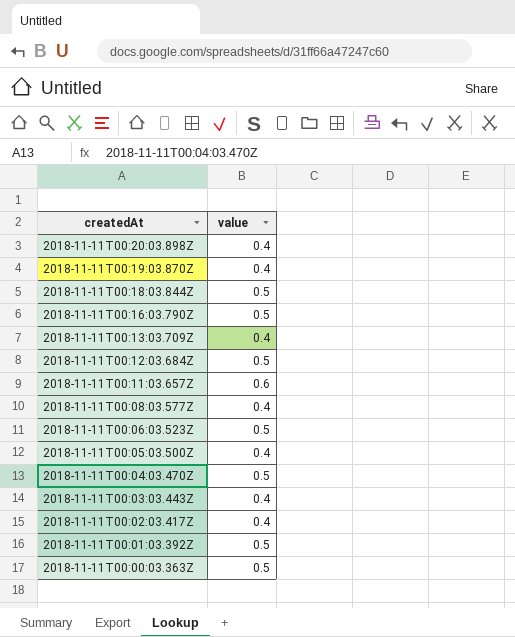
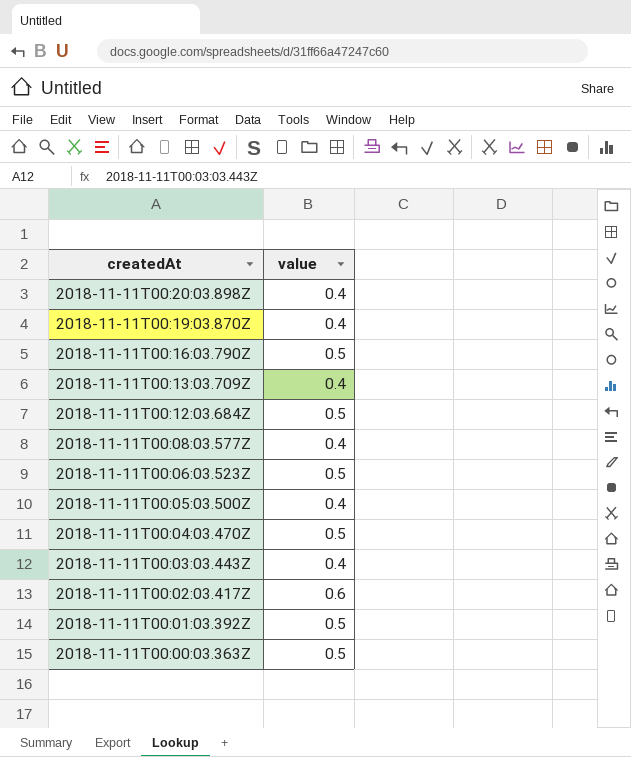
row 2018-11-11T00:18:03.844Z: 0.5 -> none
row 2018-11-11T00:11:03.657Z: 0.6 -> none
2018-11-11T00:02:03.417Z | value: 0.4 -> 0.6

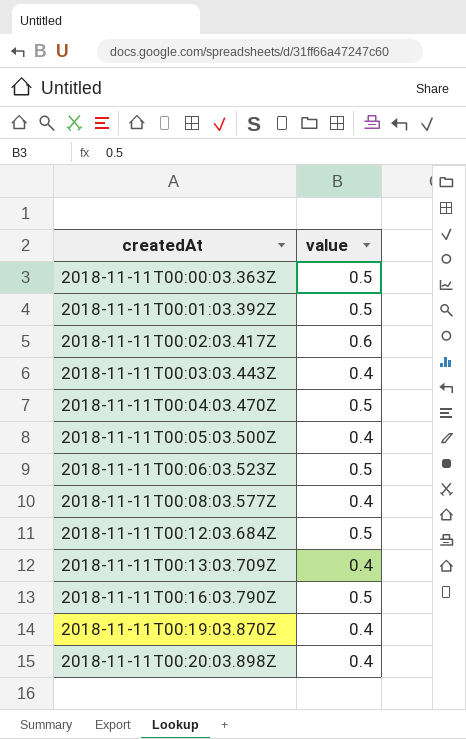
row order: createdAt descending -> createdAt ascending

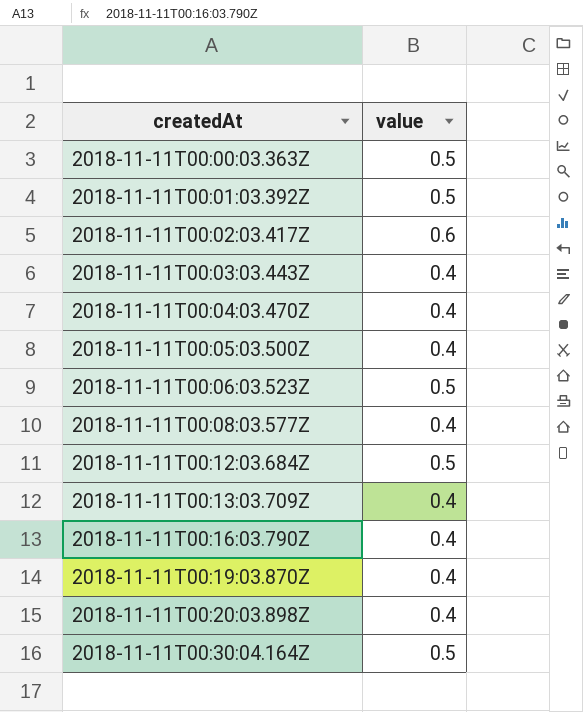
2018-11-11T00:04:03.470Z | value: 0.5 -> 0.4
2018-11-11T00:16:03.790Z | value: 0.5 -> 0.4
row 2018-11-11T00:30:04.164Z: none -> 0.5

